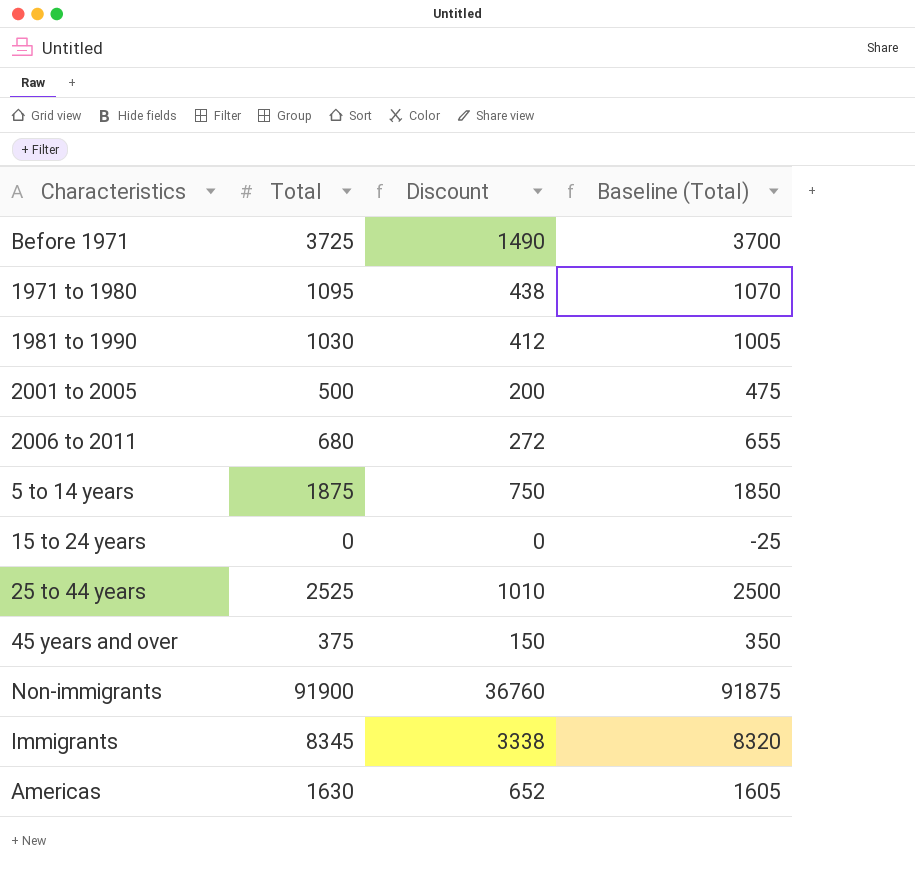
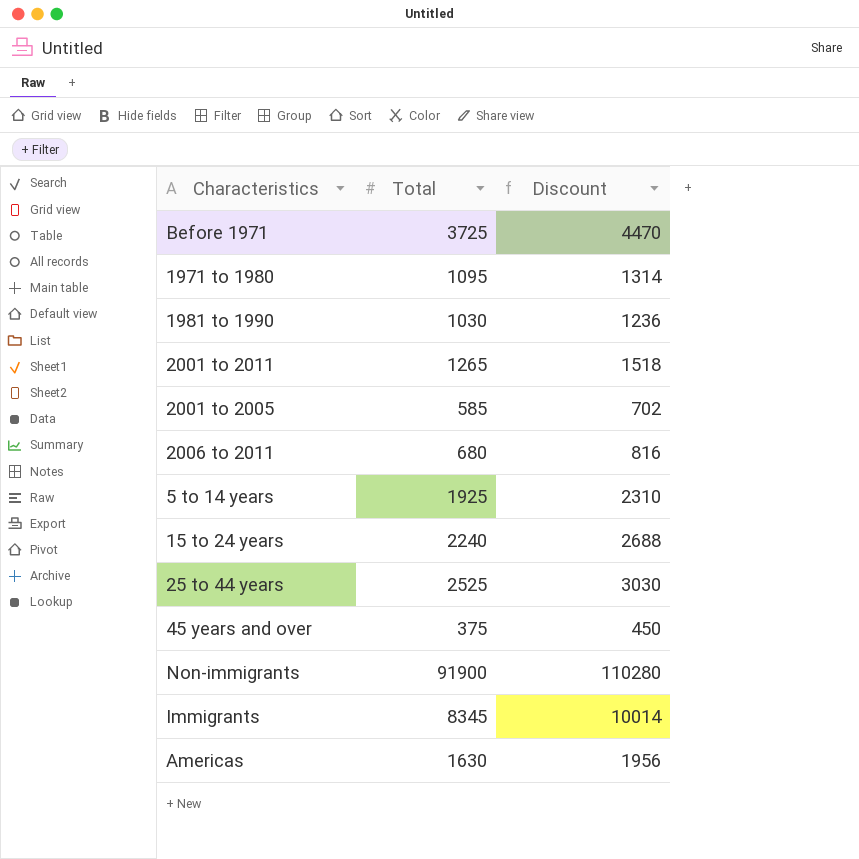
column Baseline (Total) | formula: [Total] - 25 -> none
column Discount | formula: [Total] * 0.4 -> [Total] * 1.2
row 2001 to 2011: none -> 1265 | 1518
2001 to 2005 | Total: 500 -> 585
5 to 14 years | Total: 1875 -> 1925
15 to 24 years | Total: 0 -> 2240

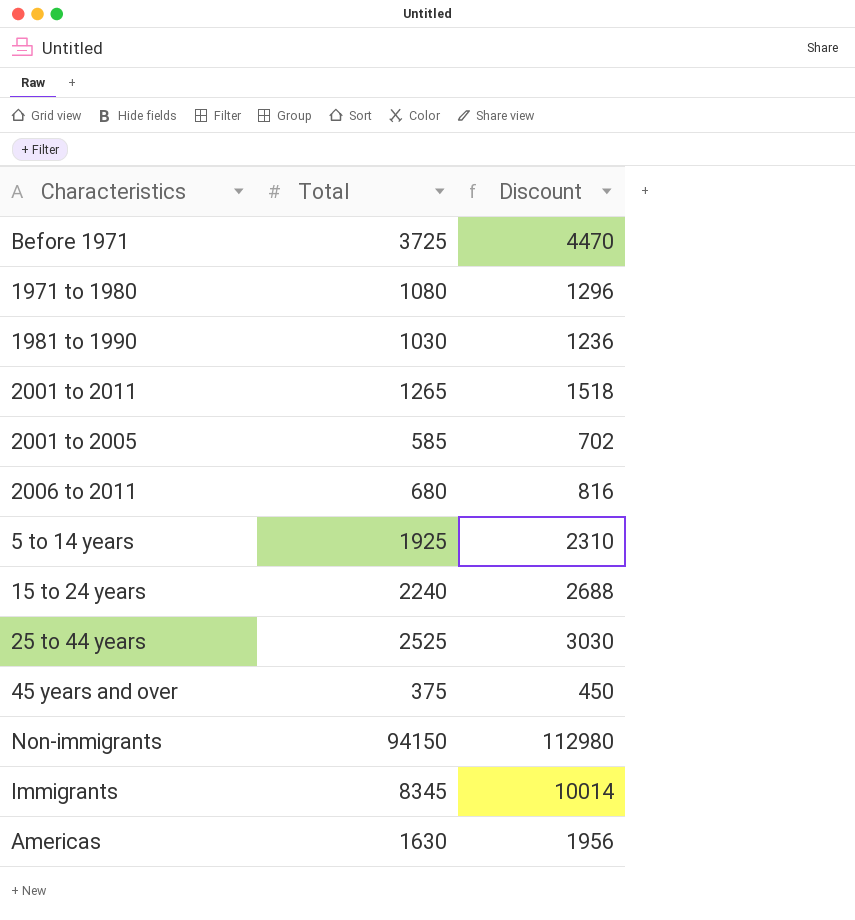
1971 to 1980 | Total: 1095 -> 1080
1971 to 1980 | Discount: 1314 -> 1296
Non-immigrants | Total: 91900 -> 94150
Non-immigrants | Discount: 110280 -> 112980

